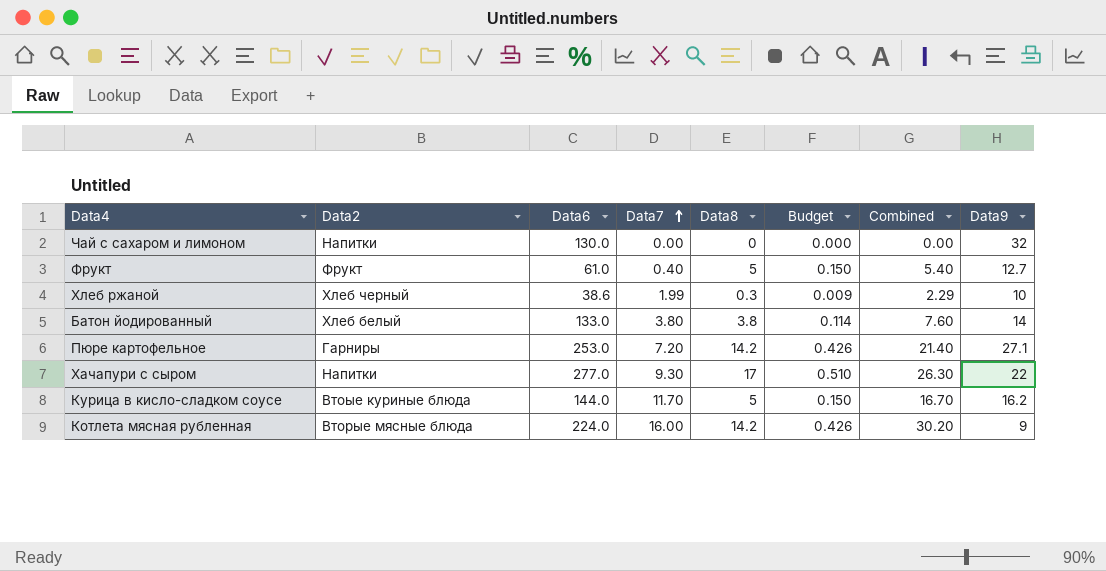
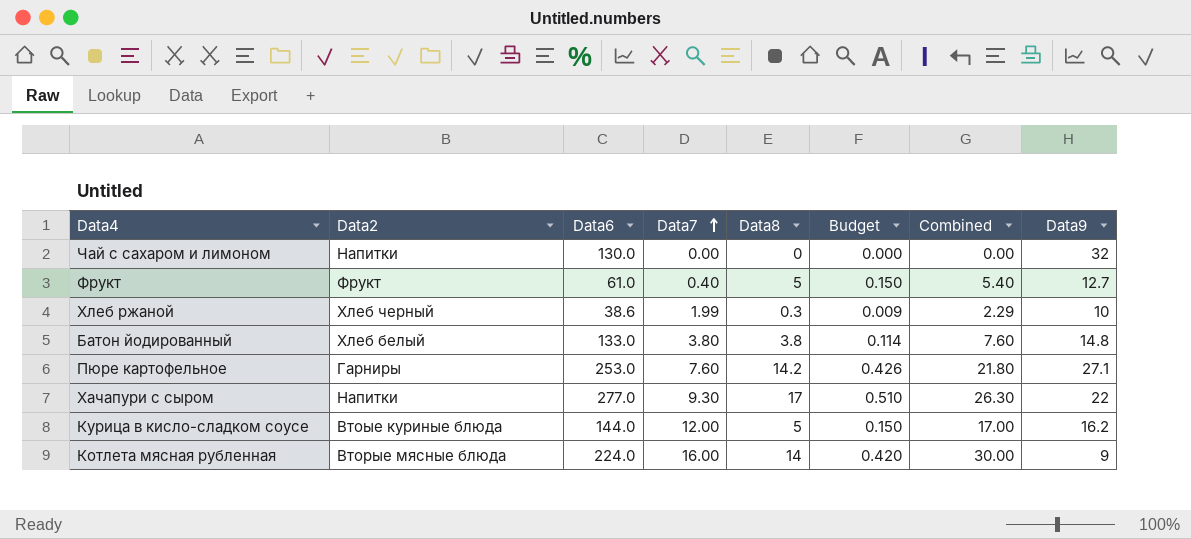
Батон йодированный | Data9: 14 -> 14.8
Пюре картофельное | Data7: 7.20 -> 7.60
Пюре картофельное | Combined: 21.40 -> 21.80
Курица в кисло-сладком соусе | Data7: 11.70 -> 12.00
Курица в кисло-сладком соусе | Combined: 16.70 -> 17.00
Котлета мясная рубленная | Data8: 14.2 -> 14
Котлета мясная рубленная | Budget: 0.426 -> 0.420
Котлета мясная рубленная | Combined: 30.20 -> 30.00

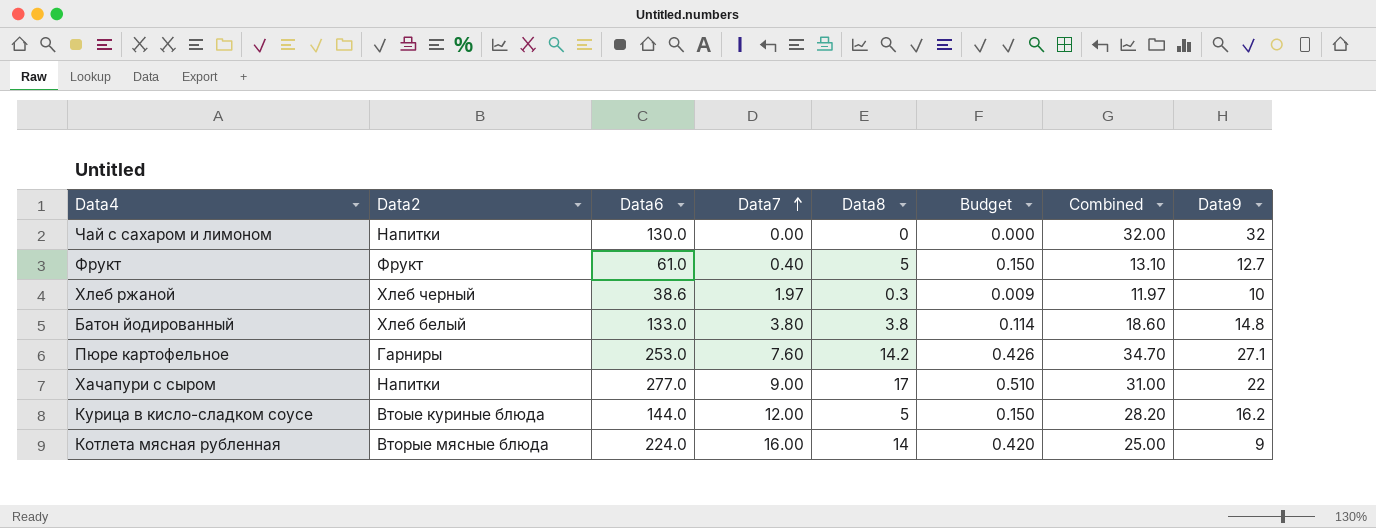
column Combined | formula: [Data7] + [Data8] -> [Data7] + [Data9]
Хлеб ржаной | Data7: 1.99 -> 1.97
Хачапури с сыром | Data7: 9.30 -> 9.00

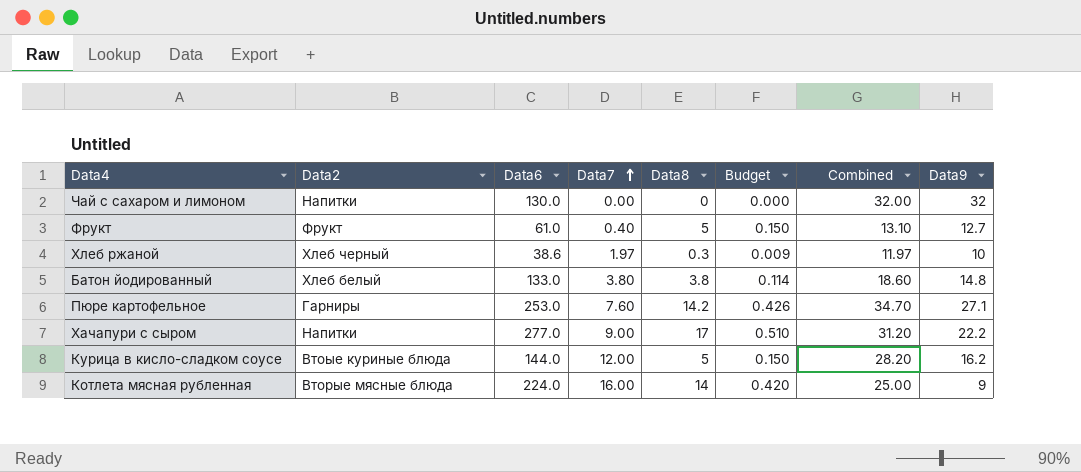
Хачапури с сыром | Combined: 31.00 -> 31.20
Хачапури с сыром | Data9: 22 -> 22.2

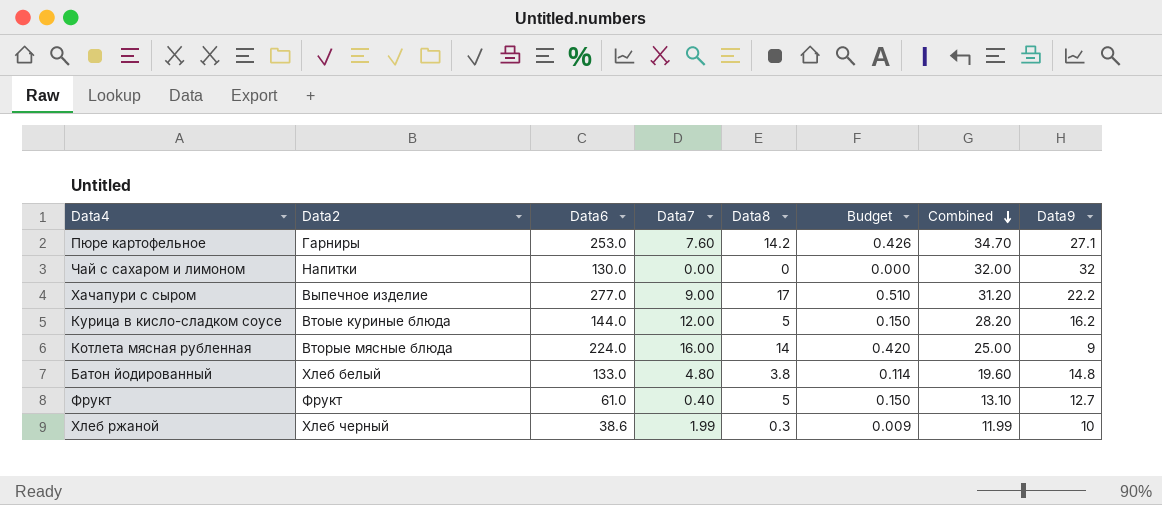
row order: Data7 ascending -> Combined descending
Хачапури с сыром | Data2: Напитки -> Выпечное изделие
Батон йодированный | Data7: 3.80 -> 4.80
Батон йодированный | Combined: 18.60 -> 19.60
Хлеб ржаной | Data7: 1.97 -> 1.99
Хлеб ржаной | Combined: 11.97 -> 11.99

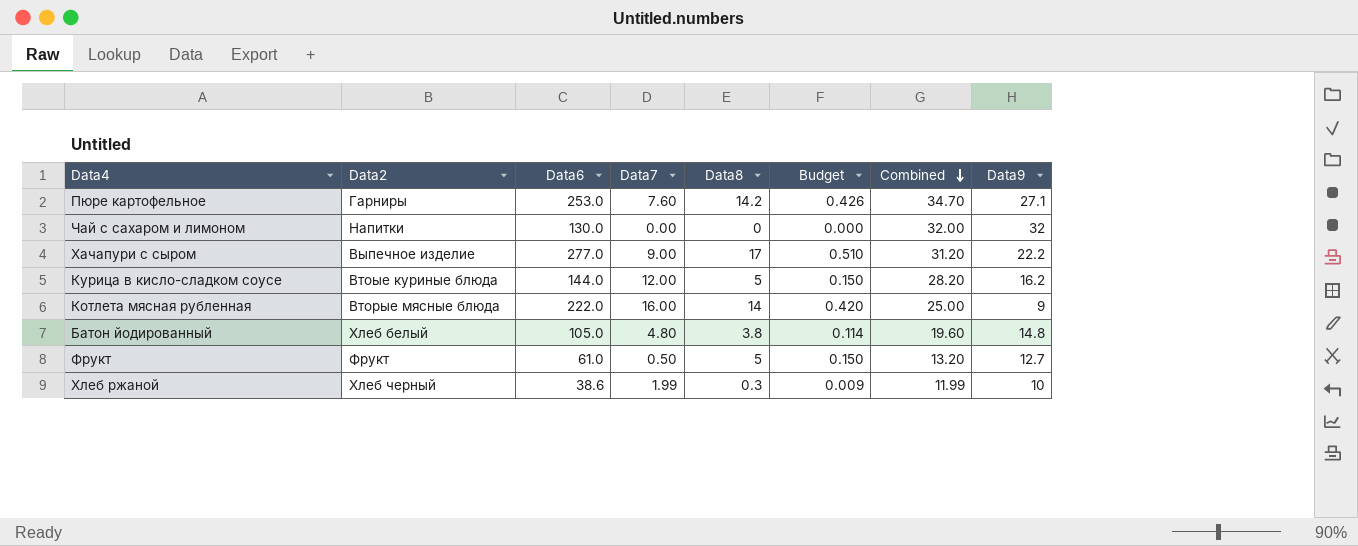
Котлета мясная рубленная | Data6: 224.0 -> 222.0
Батон йодированный | Data6: 133.0 -> 105.0
Фрукт | Data7: 0.40 -> 0.50
Фрукт | Combined: 13.10 -> 13.20

